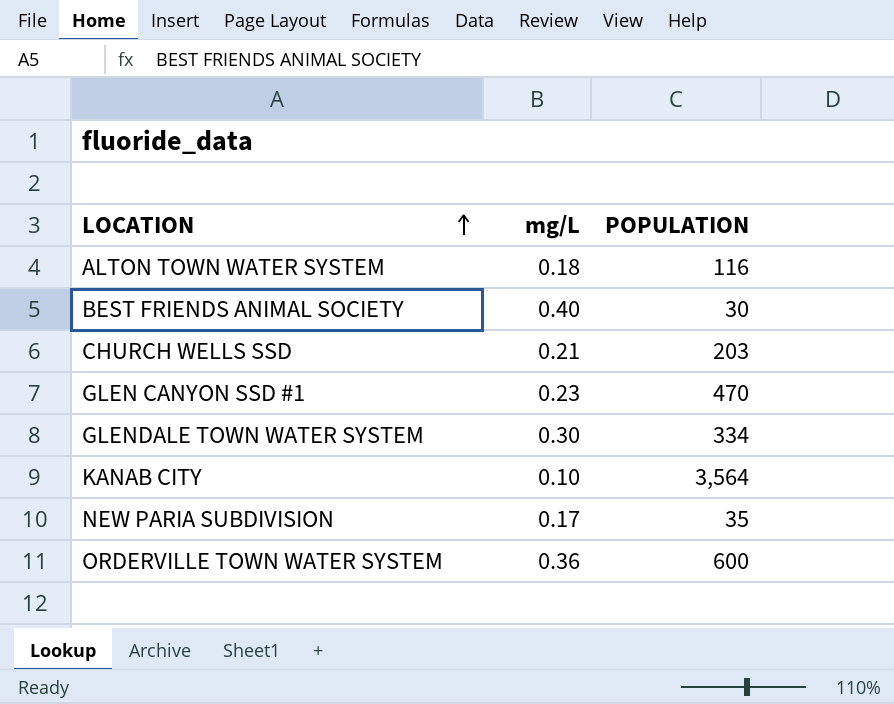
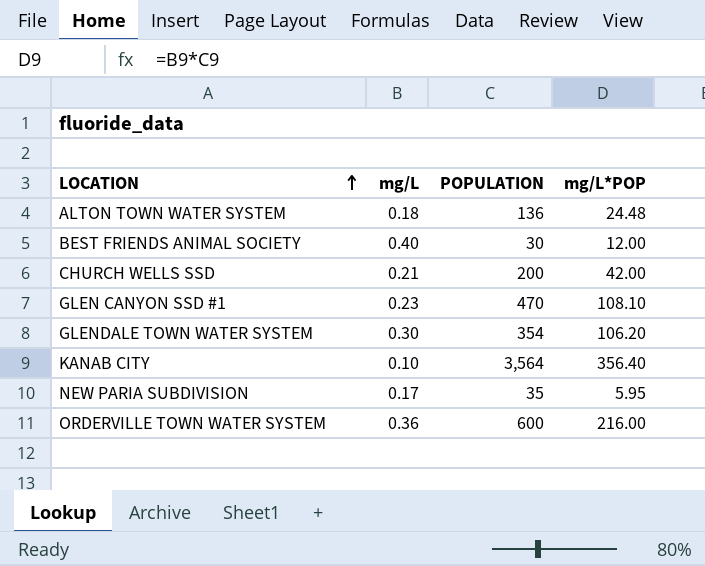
column mg/L*POP | formula: none -> [mg/L] * [POPULATION]
ALTON TOWN WATER SYSTEM | POPULATION: 116 -> 136
CHURCH WELLS SSD | POPULATION: 203 -> 200
GLENDALE TOWN WATER SYSTEM | POPULATION: 334 -> 354

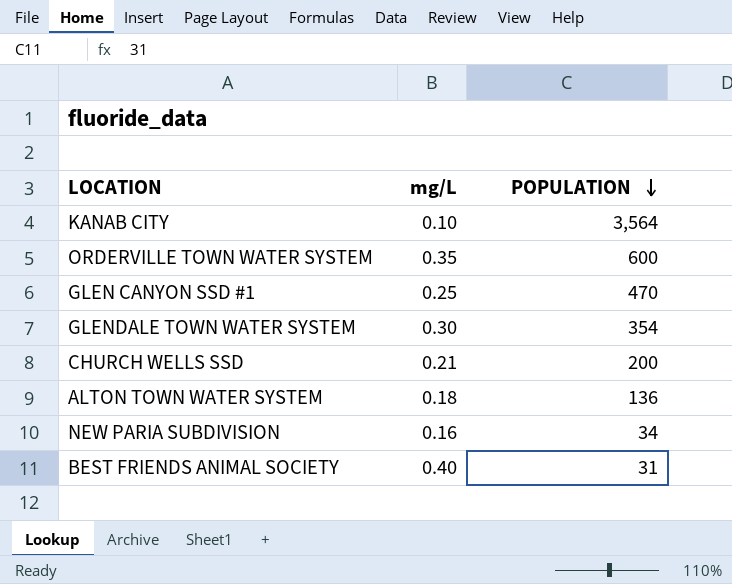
row order: LOCATION ascending -> POPULATION descending
column mg/L*POP | formula: [mg/L] * [POPULATION] -> none
ORDERVILLE TOWN WATER SYSTEM | mg/L: 0.36 -> 0.35
GLEN CANYON SSD #1 | mg/L: 0.23 -> 0.25
NEW PARIA SUBDIVISION | mg/L: 0.17 -> 0.16
NEW PARIA SUBDIVISION | POPULATION: 35 -> 34
BEST FRIENDS ANIMAL SOCIETY | POPULATION: 30 -> 31

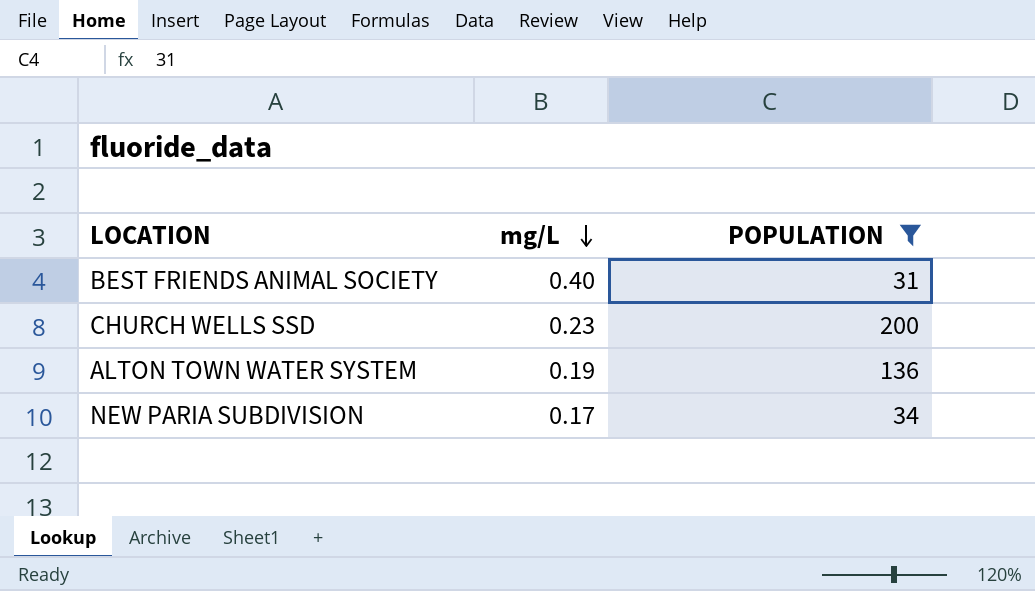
filter: none -> POPULATION <= 200
row order: POPULATION descending -> mg/L descending
CHURCH WELLS SSD | mg/L: 0.21 -> 0.23
ALTON TOWN WATER SYSTEM | mg/L: 0.18 -> 0.19
NEW PARIA SUBDIVISION | mg/L: 0.16 -> 0.17

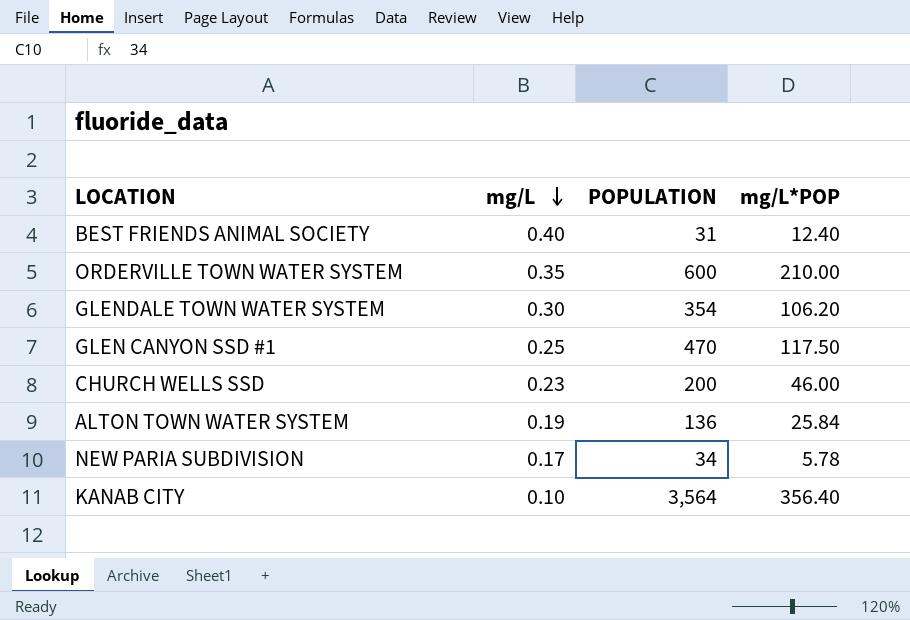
filter: POPULATION <= 200 -> none
column mg/L*POP | formula: none -> [mg/L] * [POPULATION]

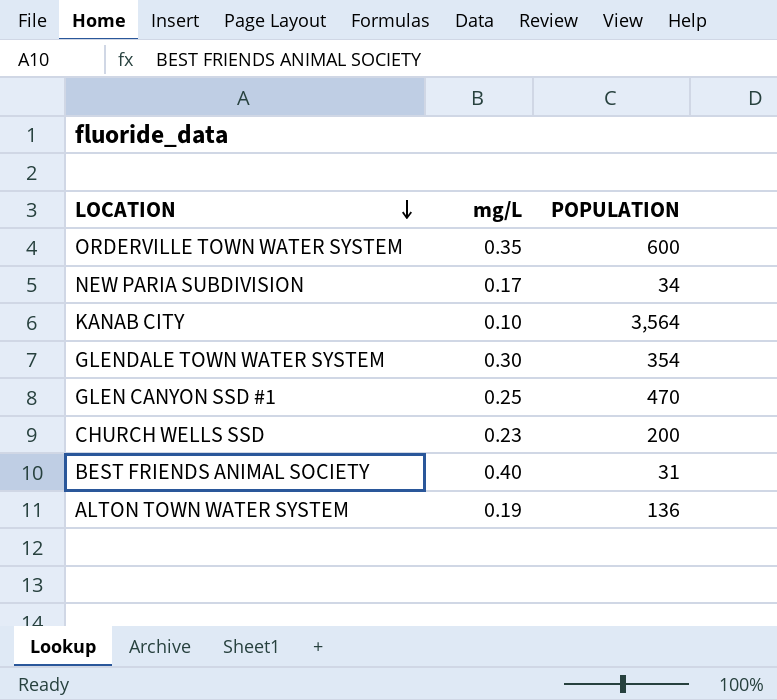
row order: mg/L descending -> LOCATION descending
column mg/L*POP | formula: [mg/L] * [POPULATION] -> none

